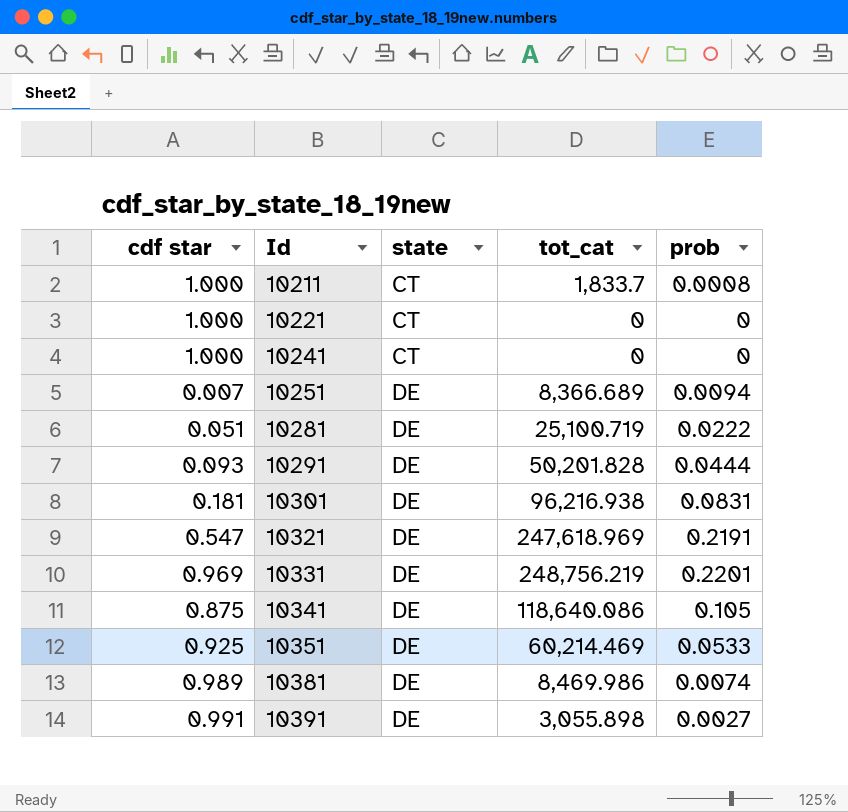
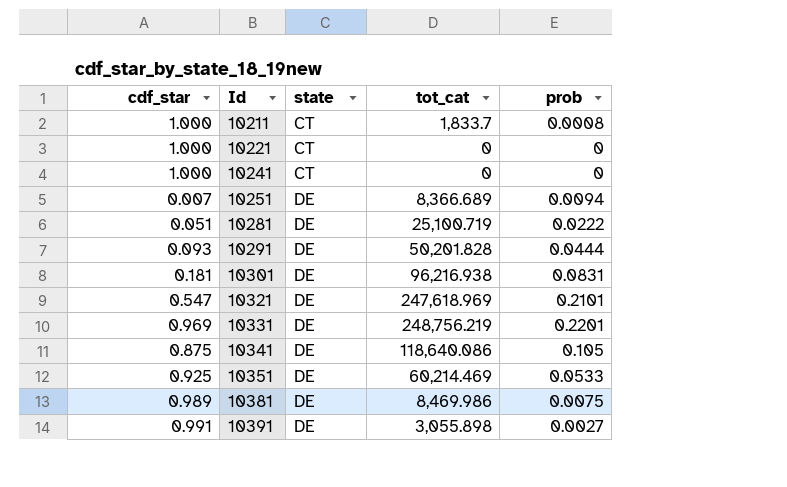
column name: cdf star -> cdf_star
10321 | prob: 0.2191 -> 0.2101
10381 | prob: 0.0074 -> 0.0075

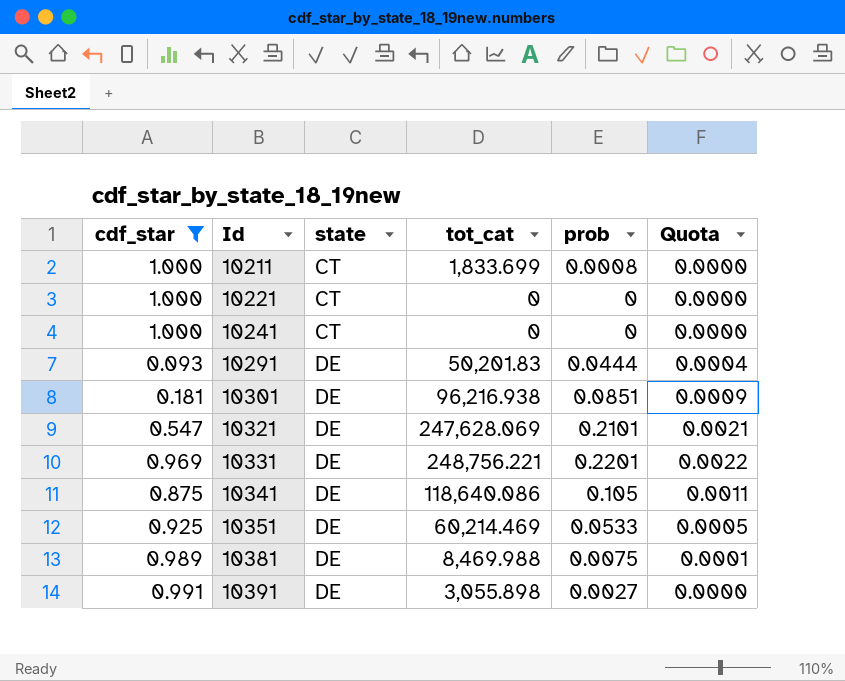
filter: none -> cdf_star >= 0.093
column Quota | formula: none -> [prob] * 0.01
10211 | tot_cat: 1,833.7 -> 1,833.699
10291 | tot_cat: 50,201.828 -> 50,201.83
10301 | prob: 0.0831 -> 0.0851
10321 | tot_cat: 247,618.969 -> 247,628.069
10331 | tot_cat: 248,756.219 -> 248,756.221
10381 | tot_cat: 8,469.986 -> 8,469.988

